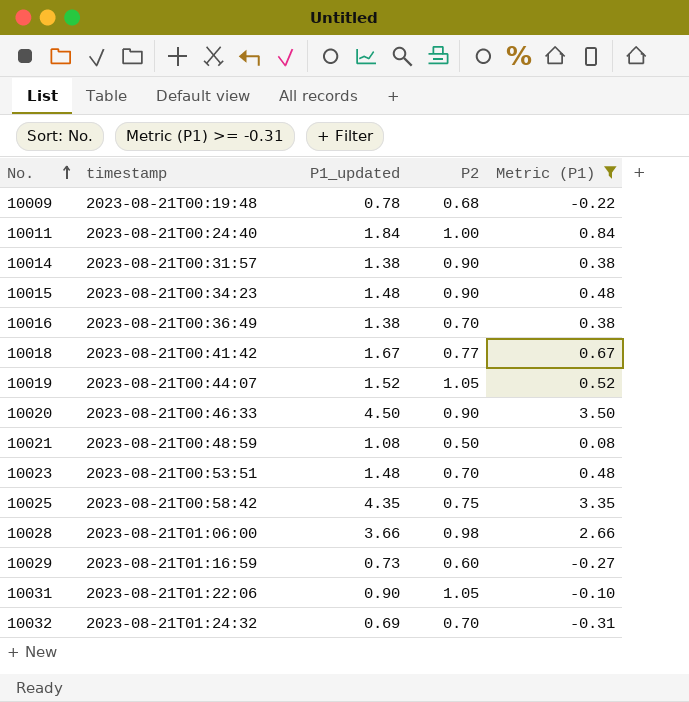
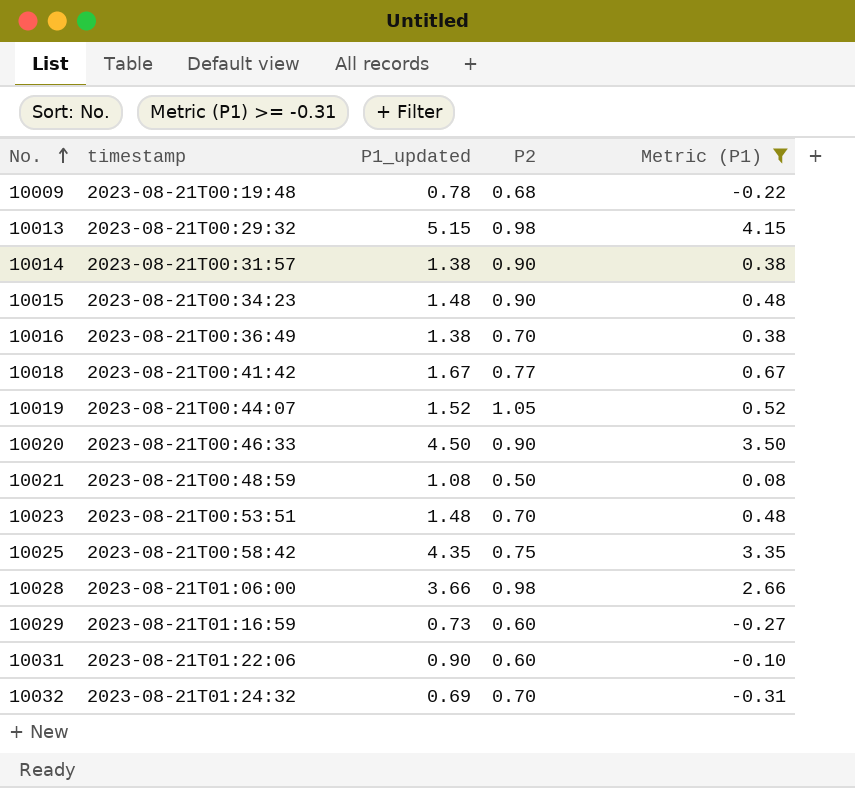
row 10011: 2023-08-21T00:24:40 | 1.84 | 1.00 | 0.84 -> none
row 10013: none -> 2023-08-21T00:29:32 | 5.15 | 0.98 | 4.15
10031 | P2: 1.05 -> 0.60

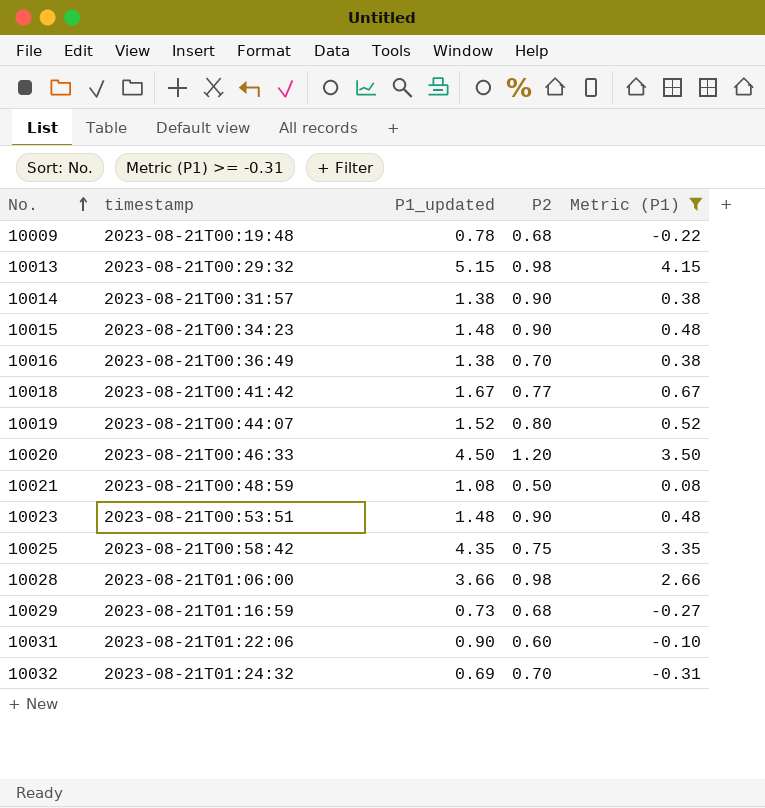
10019 | P2: 1.05 -> 0.80
10020 | P2: 0.90 -> 1.20
10023 | P2: 0.70 -> 0.90
10029 | P2: 0.60 -> 0.68

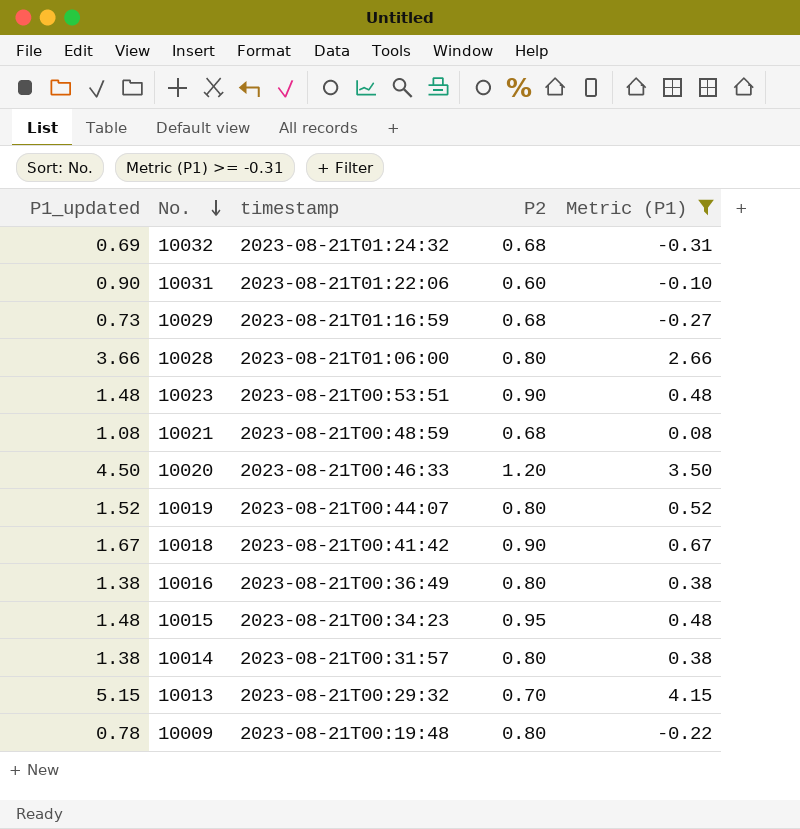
row order: No. ascending -> No. descending
column P1_updated | position: 3 -> 1
row 10025: 2023-08-21T00:58:42 | 4.35 | 0.75 | 3.35 -> none
10032 | P2: 0.70 -> 0.68
10028 | P2: 0.98 -> 0.80
10021 | P2: 0.50 -> 0.68
10018 | P2: 0.77 -> 0.90
10016 | P2: 0.70 -> 0.80
10015 | P2: 0.90 -> 0.95
10014 | P2: 0.90 -> 0.80
10013 | P2: 0.98 -> 0.70
10009 | P2: 0.68 -> 0.80

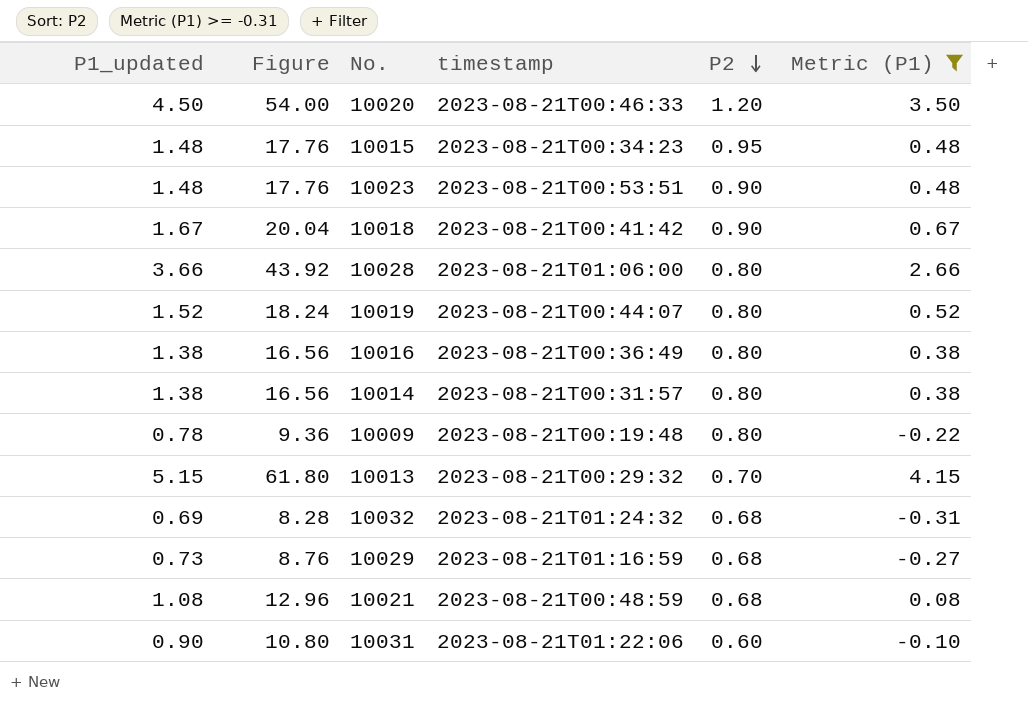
row order: No. descending -> P2 descending
column Figure | formula: none -> [P1_updated] * 12

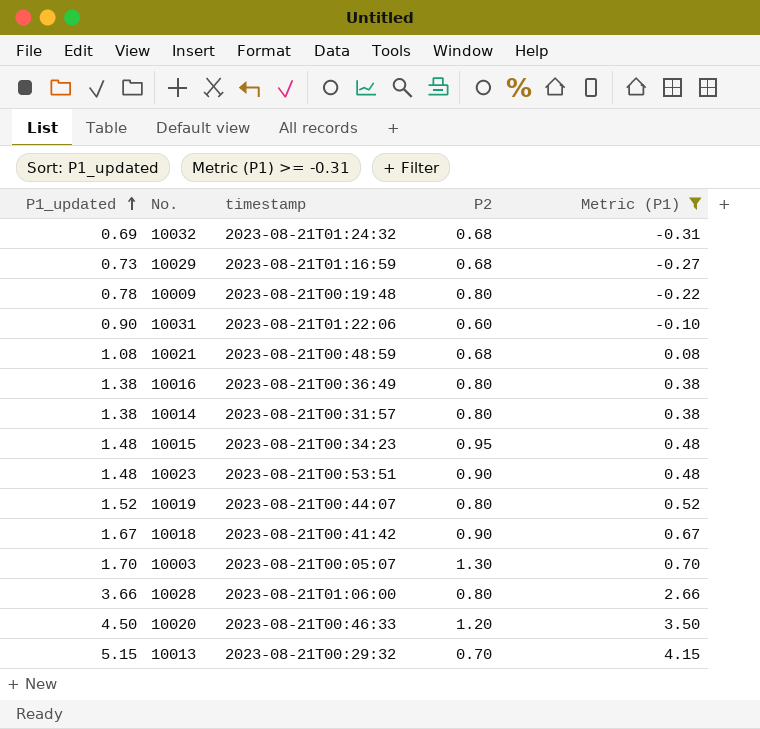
row order: P2 descending -> P1_updated ascending
column Figure | formula: [P1_updated] * 12 -> none
row 10003: none -> 1.70 | 2023-08-21T00:05:07 | 1.30 | 0.70

